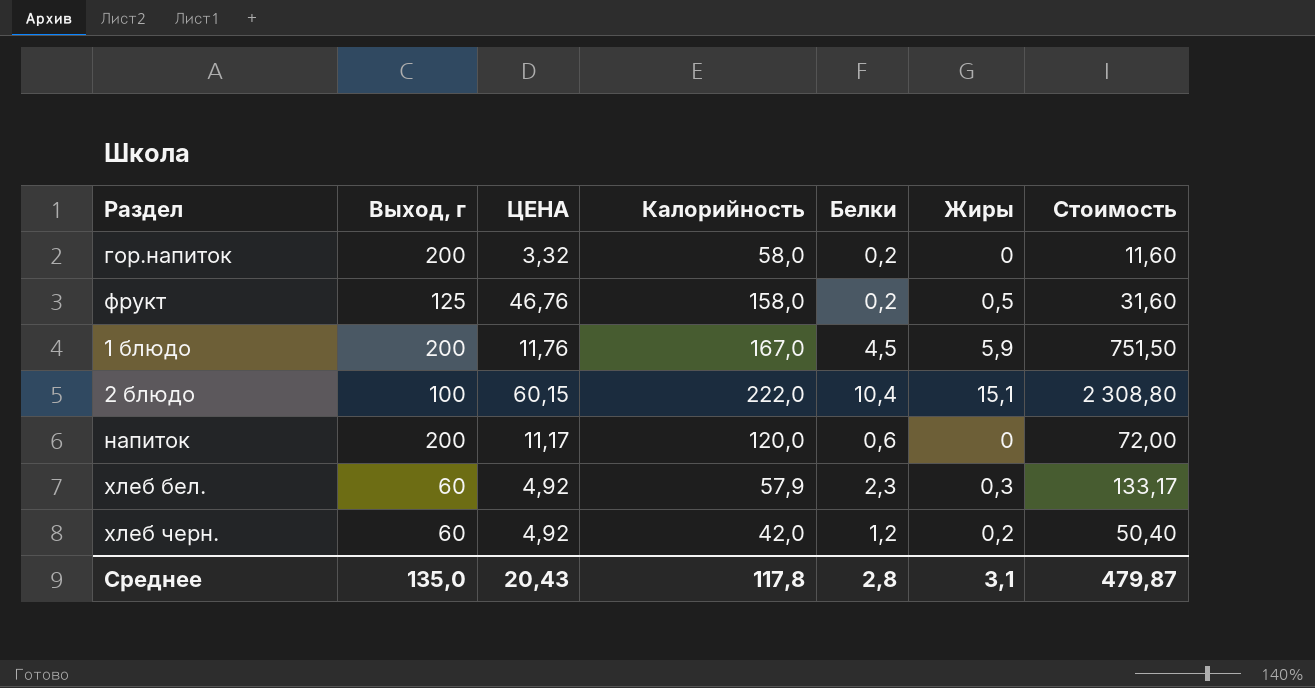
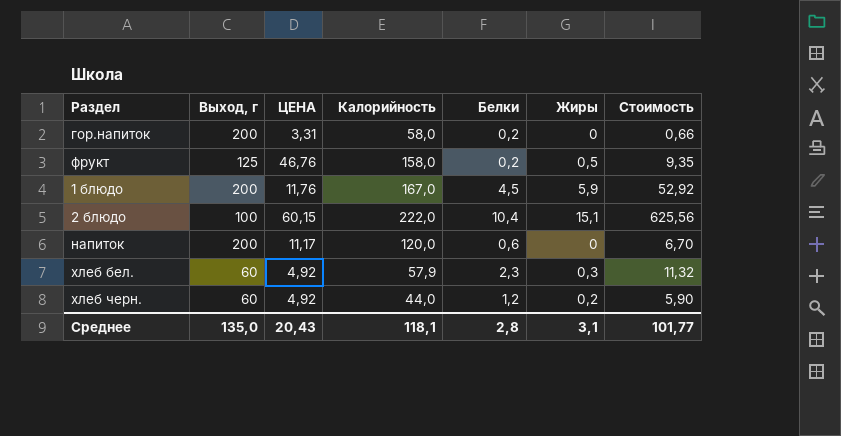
column Стоимость | formula: [Калорийность] * [Белки] -> [ЦЕНА] * [Белки]
гор.напиток | ЦЕНА: 3,32 -> 3,31
хлеб черн. | Калорийность: 42,0 -> 44,0
Среднее | Калорийность: 117,8 -> 118,1
Среднее | Стоимость: 479,87 -> 101,77

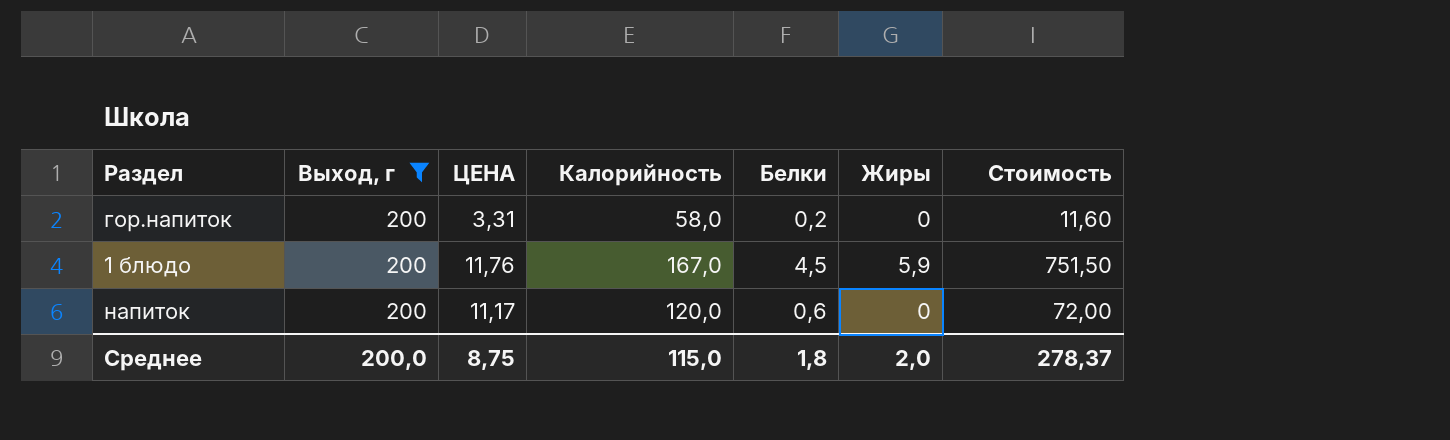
filter: none -> Выход, г = 200
column Стоимость | formula: [ЦЕНА] * [Белки] -> [Калорийность] * [Белки]
Среднее | Выход, г: 135,0 -> 200,0
Среднее | ЦЕНА: 20,43 -> 8,75
Среднее | Калорийность: 118,1 -> 115,0
Среднее | Белки: 2,8 -> 1,8
Среднее | Жиры: 3,1 -> 2,0
Среднее | Стоимость: 101,77 -> 278,37

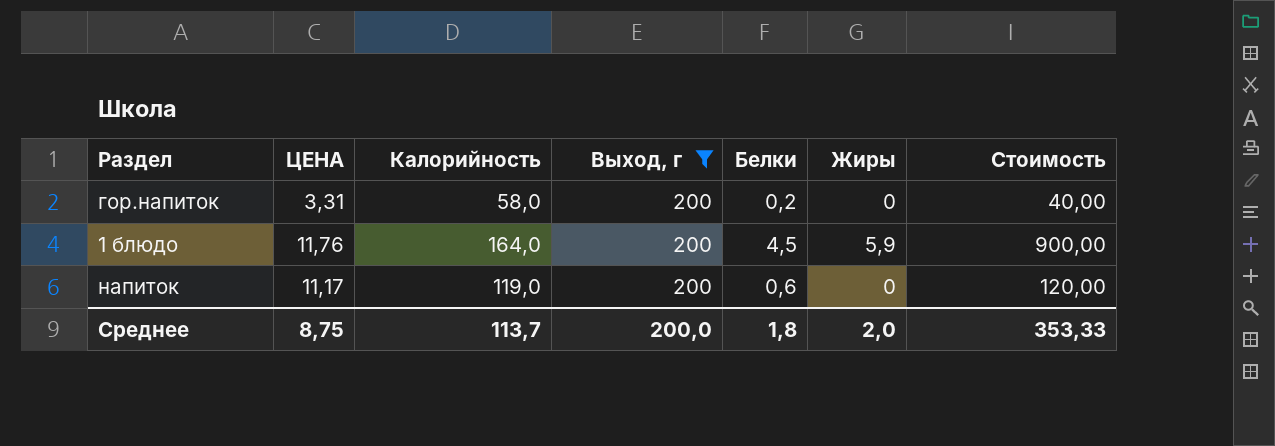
column Выход, г | position: 2 -> 4
column Стоимость | formula: [Калорийность] * [Белки] -> [Выход, г] * [Белки]
1 блюдо | Калорийность: 167,0 -> 164,0
напиток | Калорийность: 120,0 -> 119,0
Среднее | Калорийность: 115,0 -> 113,7
Среднее | Стоимость: 278,37 -> 353,33

